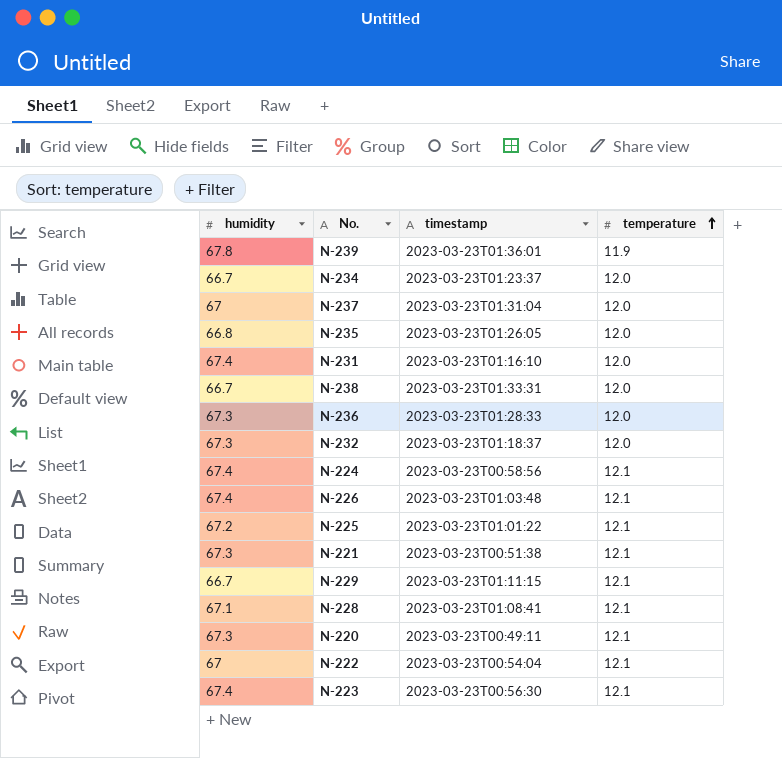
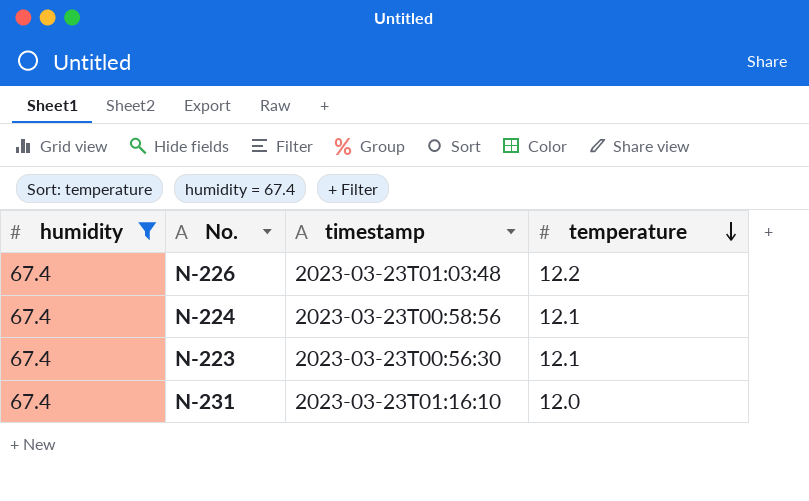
filter: none -> humidity = 67.4
row order: temperature ascending -> temperature descending
N-226 | temperature: 12.1 -> 12.2

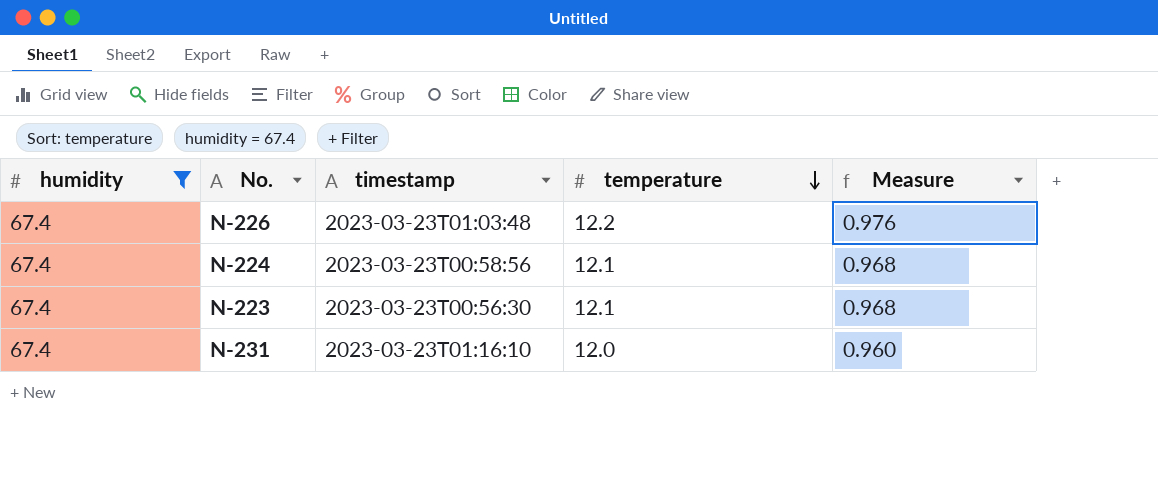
column Measure | formula: none -> [temperature] * 0.08

